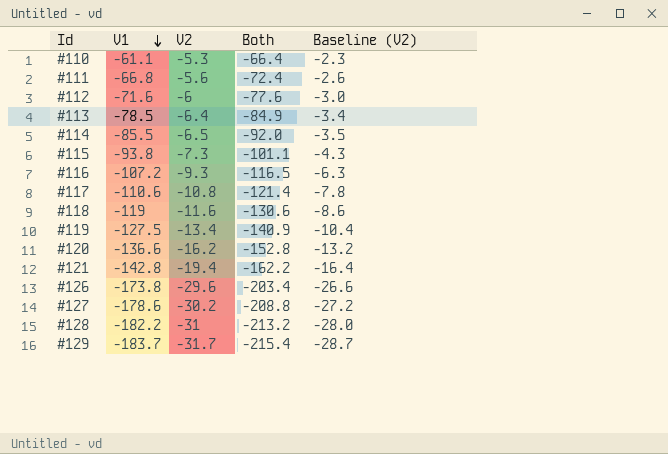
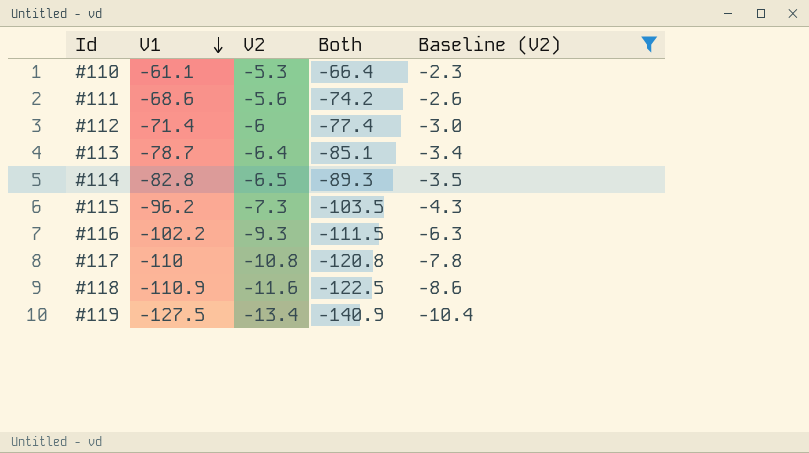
filter: none -> Baseline (V2) >= -10.4
#111 | V1: -66.8 -> -68.6
#111 | Both: -72.4 -> -74.2
#112 | V1: -71.6 -> -71.4
#112 | Both: -77.6 -> -77.4
#113 | V1: -78.5 -> -78.7
#113 | Both: -84.9 -> -85.1
#114 | V1: -85.5 -> -82.8
#114 | Both: -92.0 -> -89.3
#115 | V1: -93.8 -> -96.2
#115 | Both: -101.1 -> -103.5
#116 | V1: -107.2 -> -102.2
#116 | Both: -116.5 -> -111.5
#117 | V1: -110.6 -> -110
#117 | Both: -121.4 -> -120.8
#118 | V1: -119 -> -110.9
#118 | Both: -130.6 -> -122.5

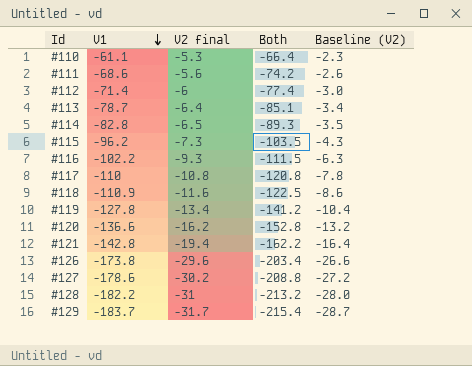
filter: Baseline (V2) >= -10.4 -> none
column name: V2 -> V2 final
#119 | V1: -127.5 -> -127.8
#119 | Both: -140.9 -> -141.2

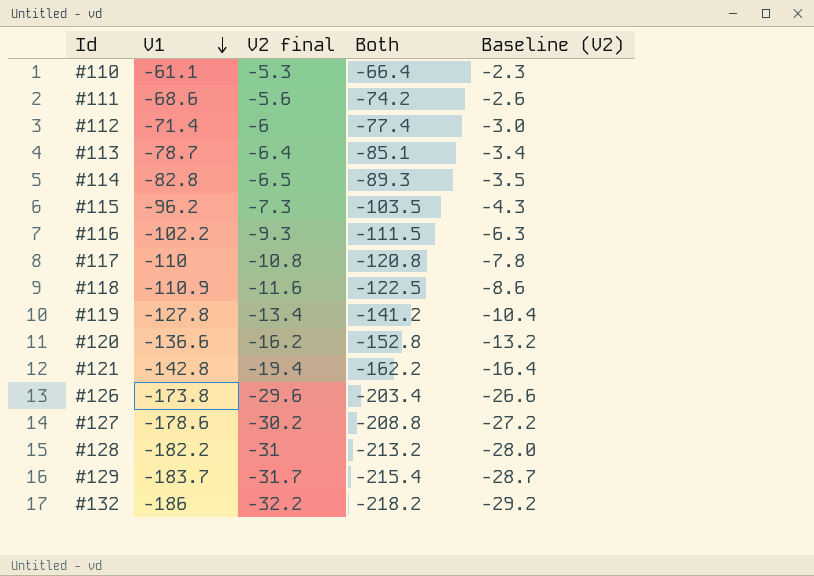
row #132: none -> -186 | -32.2 | -218.2 | -29.2

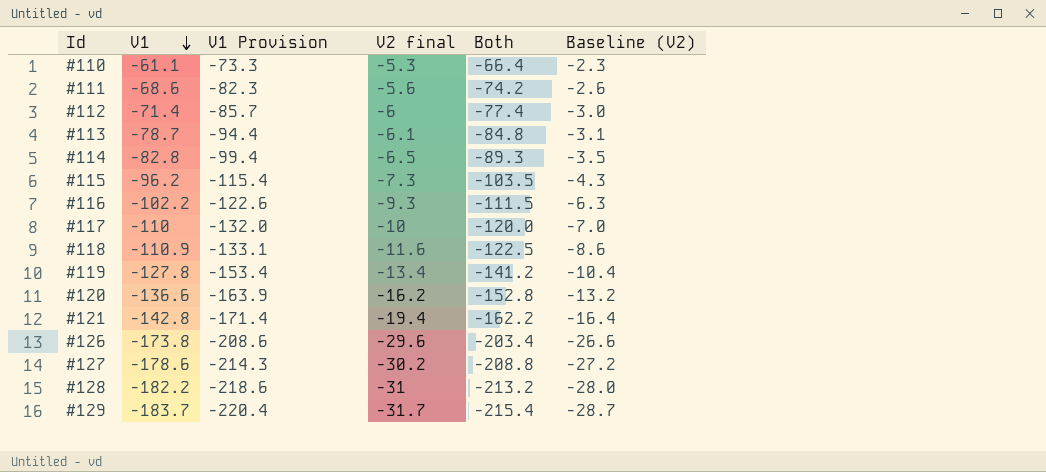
column V1 Provision | formula: none -> [V1] * 1.2
row #132: -186 | -32.2 | -218.2 | -29.2 -> none
#113 | V2 final: -6.4 -> -6.1
#113 | Both: -85.1 -> -84.8
#113 | Baseline (V2): -3.4 -> -3.1
#117 | V2 final: -10.8 -> -10
#117 | Both: -120.8 -> -120.0
#117 | Baseline (V2): -7.8 -> -7.0

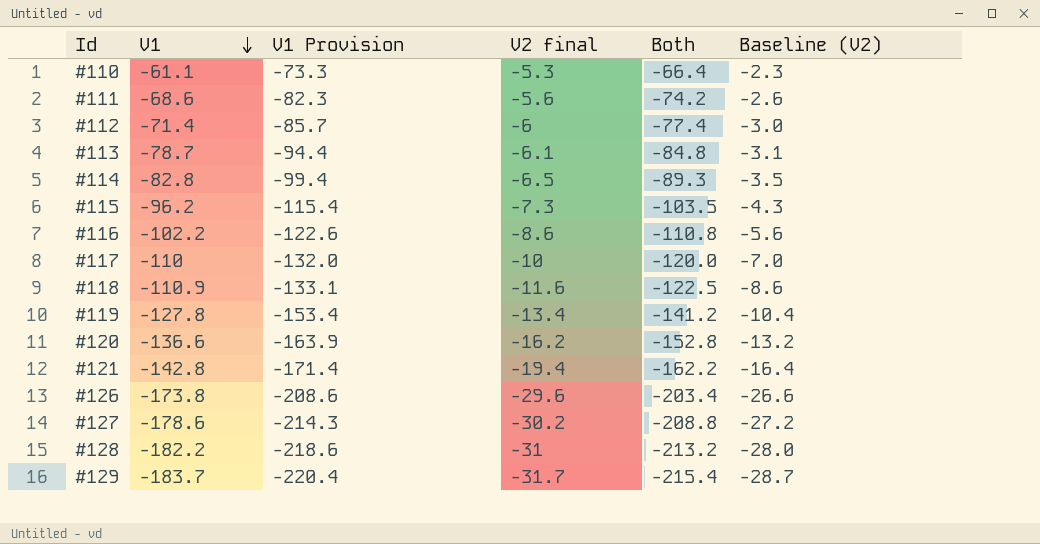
#116 | V2 final: -9.3 -> -8.6
#116 | Both: -111.5 -> -110.8
#116 | Baseline (V2): -6.3 -> -5.6

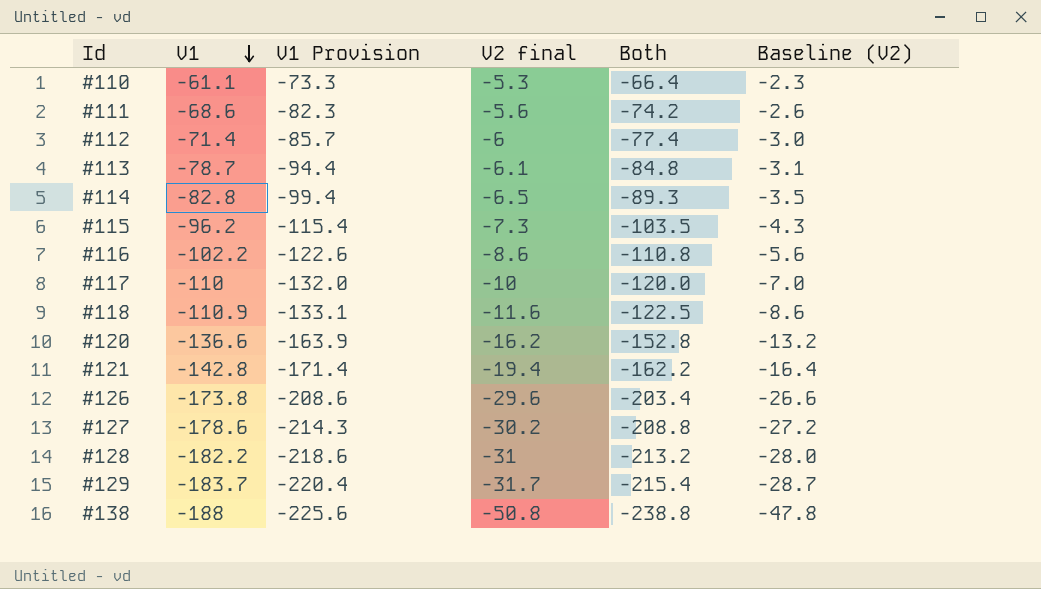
row #119: -127.8 | -153.4 | -13.4 | -141.2 | -10.4 -> none
row #138: none -> -188 | -225.6 | -50.8 | -238.8 | -47.8

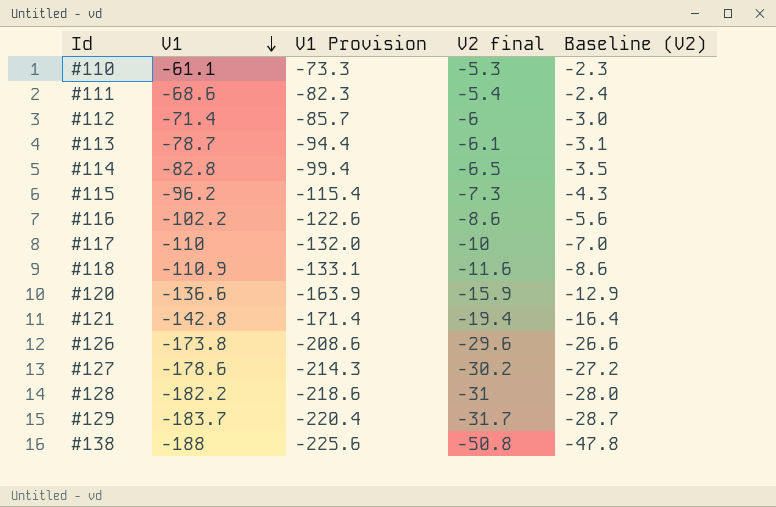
column Both | formula: [V1] + [V2 final] -> none
#111 | V2 final: -5.6 -> -5.4
#111 | Baseline (V2): -2.6 -> -2.4
#120 | V2 final: -16.2 -> -15.9
#120 | Baseline (V2): -13.2 -> -12.9

